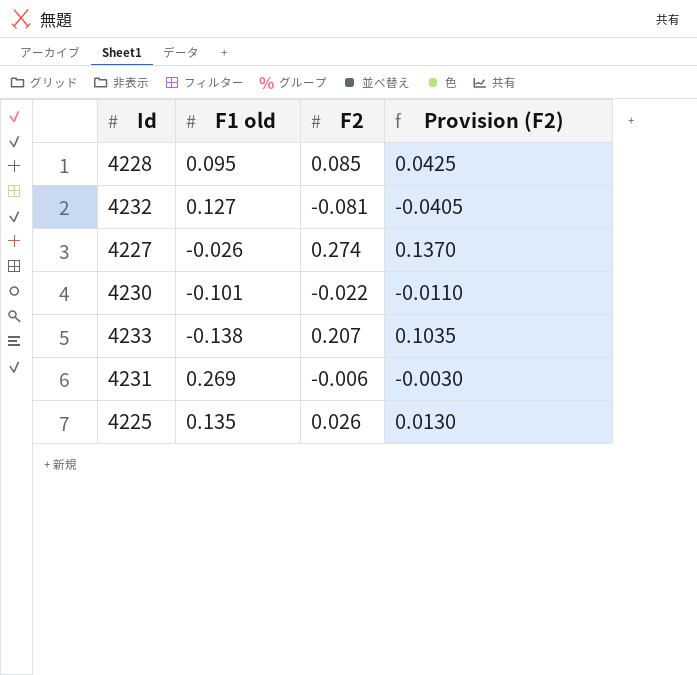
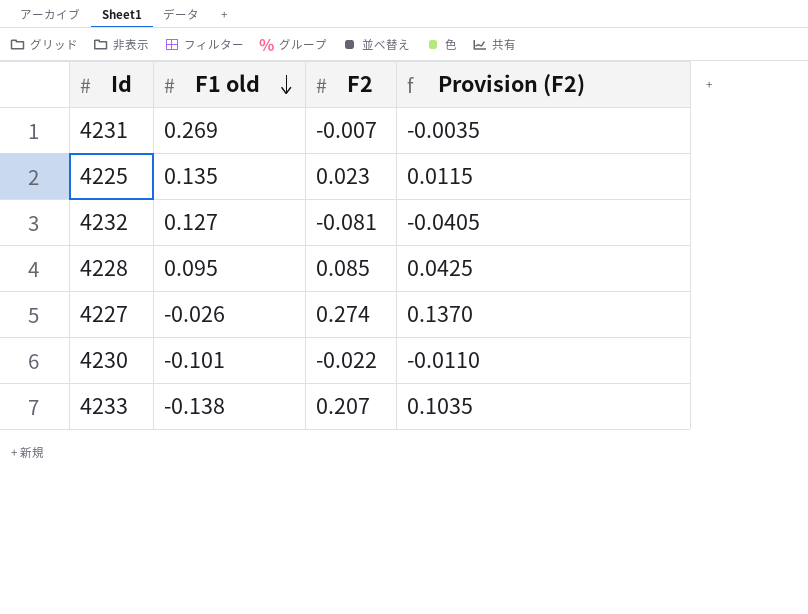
row order: none -> F1 old descending
4231 | F2: -0.006 -> -0.007
4231 | Provision (F2): -0.0030 -> -0.0035
4225 | F2: 0.026 -> 0.023
4225 | Provision (F2): 0.0130 -> 0.0115

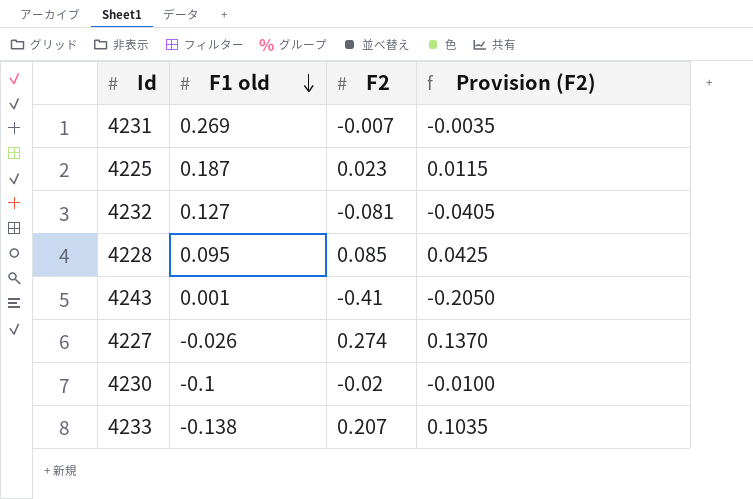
4225 | F1 old: 0.135 -> 0.187
row 4243: none -> 0.001 | -0.41 | -0.2050
4230 | F1 old: -0.101 -> -0.1
4230 | F2: -0.022 -> -0.02
4230 | Provision (F2): -0.0110 -> -0.0100

